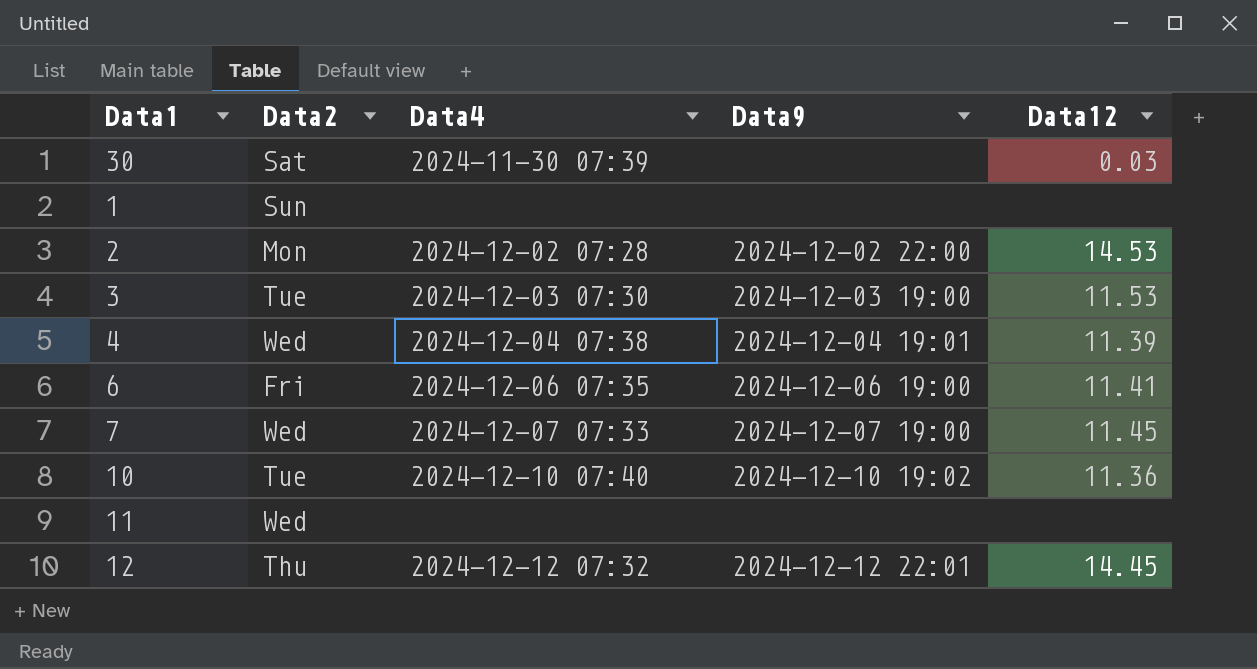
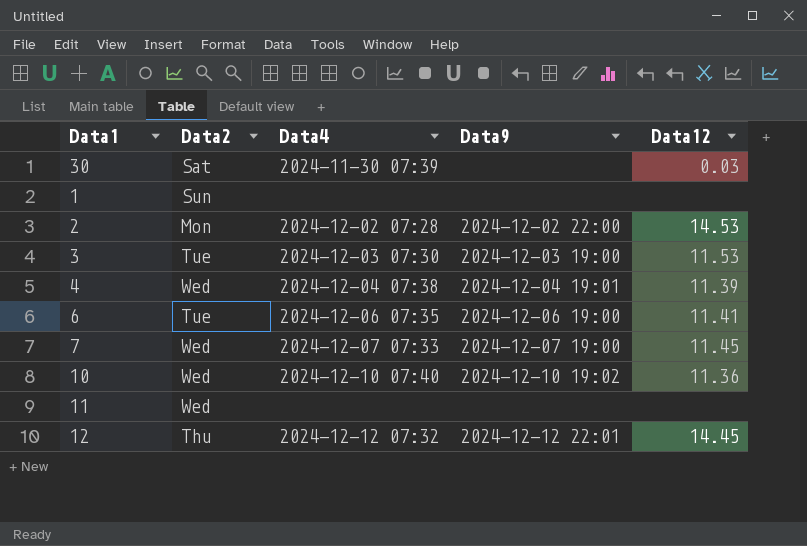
6 | Data2: Fri -> Tue
10 | Data2: Tue -> Wed

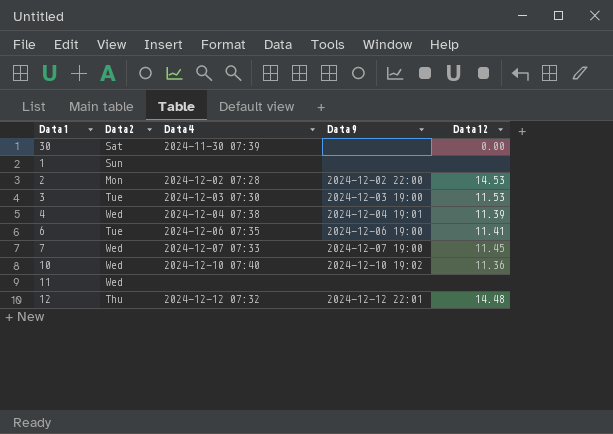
30 | Data12: 0.03 -> 0.00
12 | Data12: 14.45 -> 14.48

